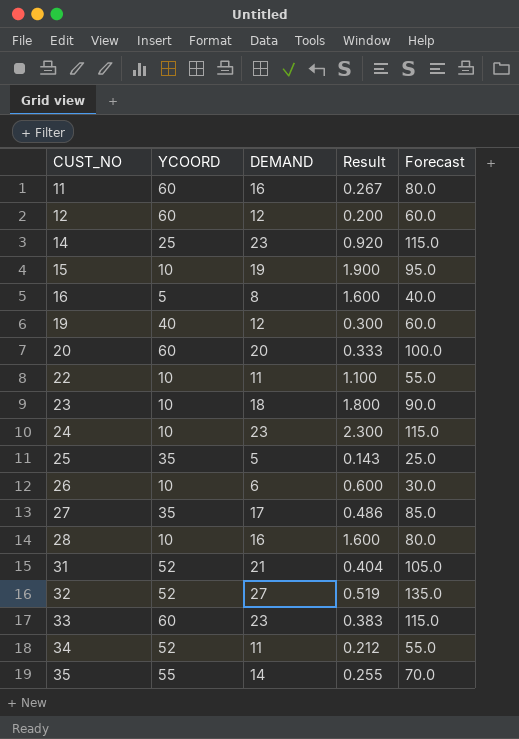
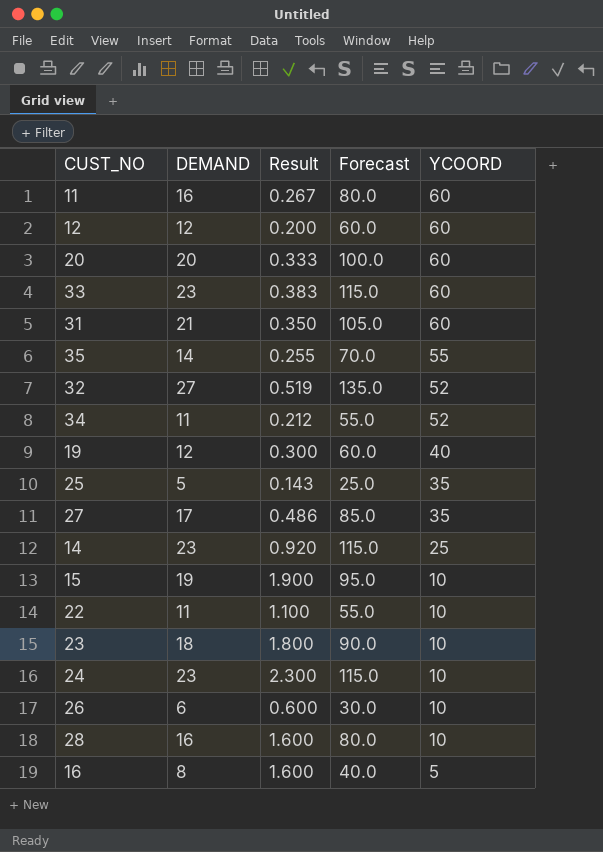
row order: CUST_NO ascending -> YCOORD descending
column YCOORD | position: 2 -> 5
31 | Result: 0.404 -> 0.350
31 | YCOORD: 52 -> 60

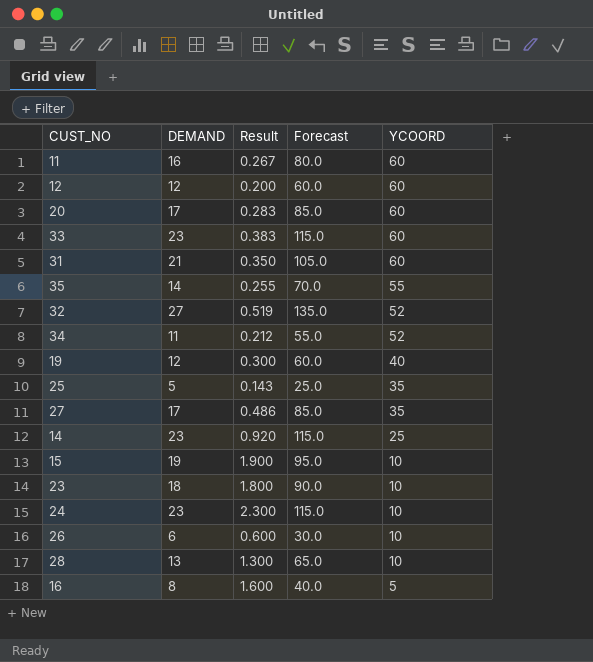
row 22: 11 | 1.100 | 55.0 | 10 -> none
20 | DEMAND: 20 -> 17
20 | Result: 0.333 -> 0.283
20 | Forecast: 100.0 -> 85.0
28 | DEMAND: 16 -> 13
28 | Result: 1.600 -> 1.300
28 | Forecast: 80.0 -> 65.0

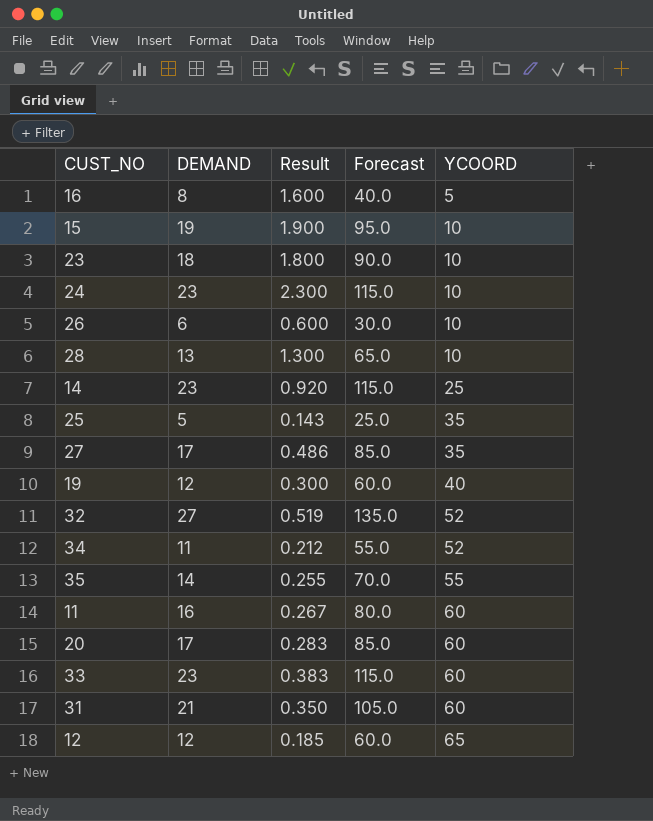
row order: YCOORD descending -> YCOORD ascending
12 | Result: 0.200 -> 0.185
12 | YCOORD: 60 -> 65

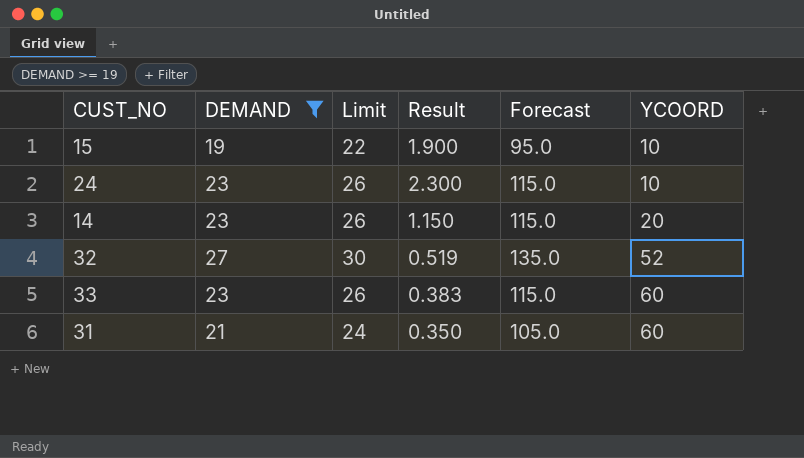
filter: none -> DEMAND >= 19
column Limit | formula: none -> [DEMAND] + 3
14 | Result: 0.920 -> 1.150
14 | YCOORD: 25 -> 20

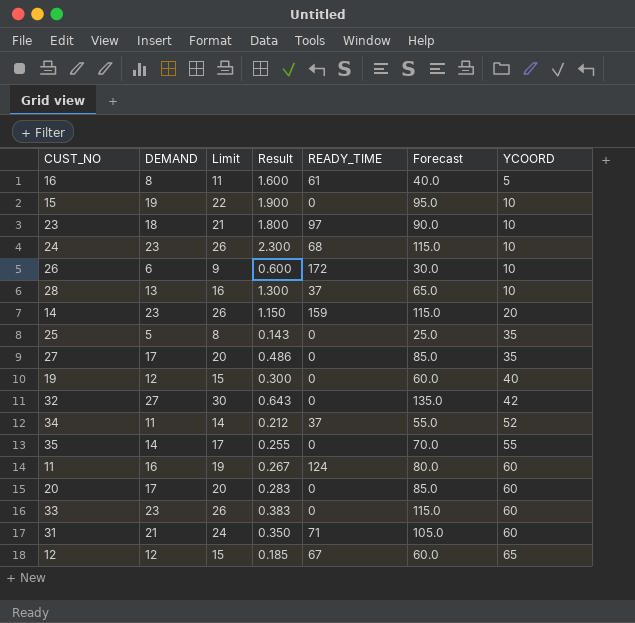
filter: DEMAND >= 19 -> none
column READY_TIME | position: none -> 5
32 | Result: 0.519 -> 0.643
32 | YCOORD: 52 -> 42

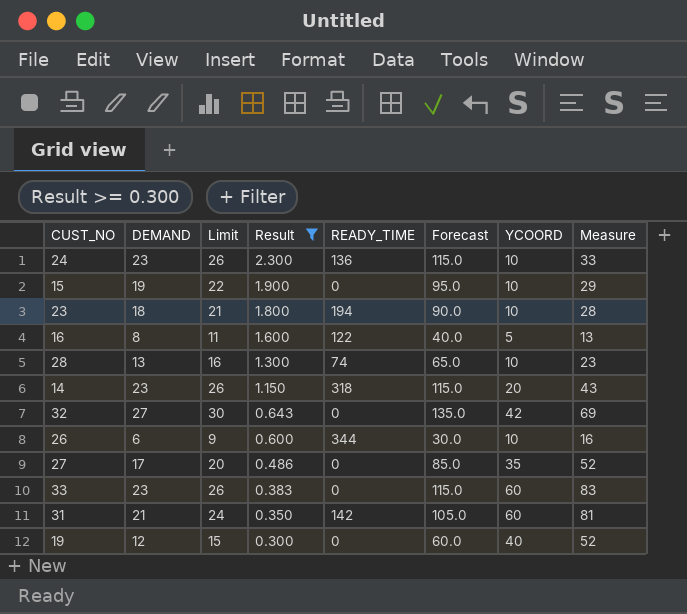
filter: none -> Result >= 0.300
row order: YCOORD ascending -> Result descending
column Measure | formula: none -> [DEMAND] + [YCOORD]
24 | READY_TIME: 68 -> 136
23 | READY_TIME: 97 -> 194
16 | READY_TIME: 61 -> 122
28 | READY_TIME: 37 -> 74
14 | READY_TIME: 159 -> 318
26 | READY_TIME: 172 -> 344
31 | READY_TIME: 71 -> 142

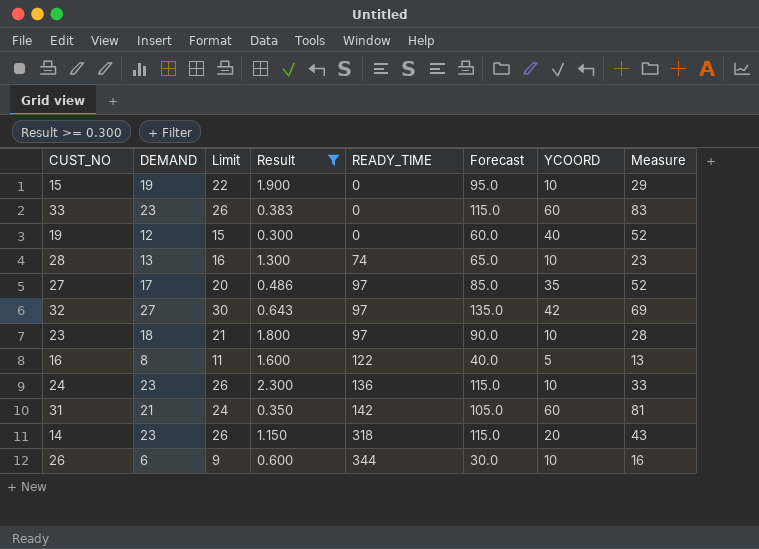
row order: Result descending -> READY_TIME ascending
27 | READY_TIME: 0 -> 97
32 | READY_TIME: 0 -> 97
23 | READY_TIME: 194 -> 97

